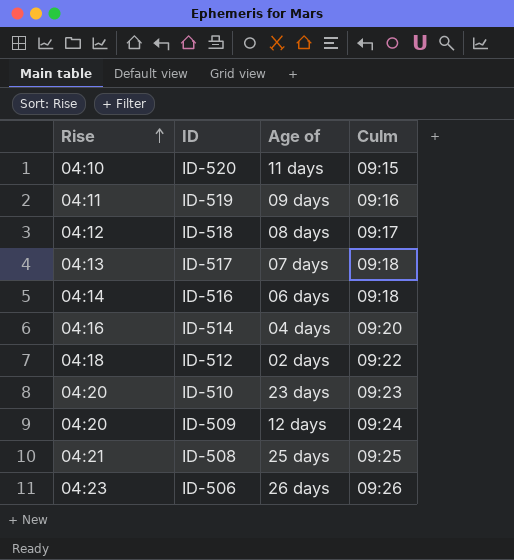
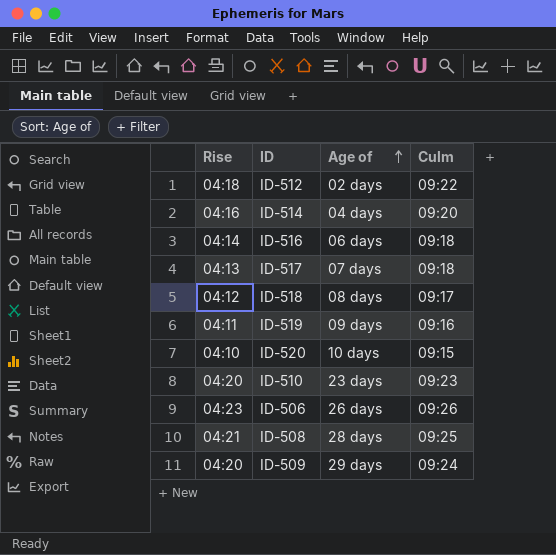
row order: Rise ascending -> Age of ascending
ID-520 | Age of: 11 days -> 10 days
ID-508 | Age of: 25 days -> 28 days
ID-509 | Age of: 12 days -> 29 days

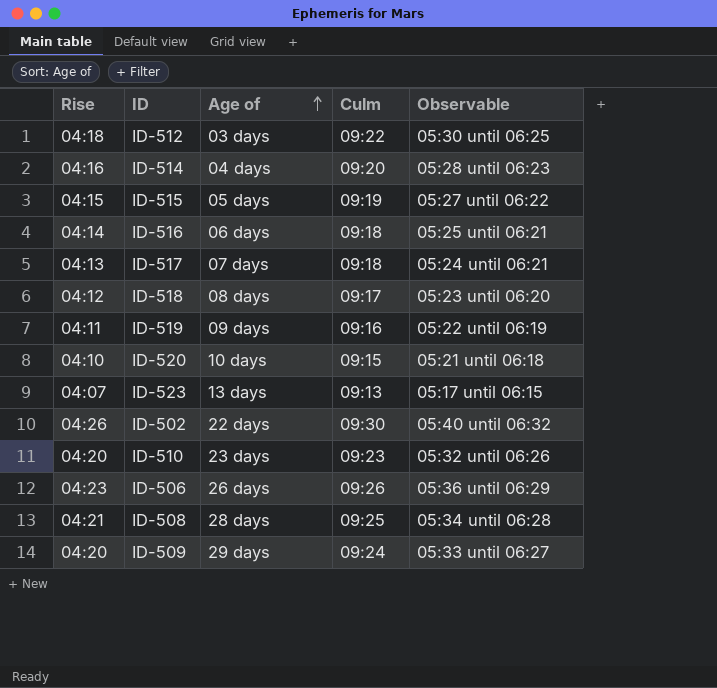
column Observable | position: none -> 5
ID-512 | Age of: 02 days -> 03 days
row ID-515: none -> 04:15 | 05 days | 09:19 | 05:27 until 06:22
row ID-523: none -> 04:07 | 13 days | 09:13 | 05:17 until 06:15
row ID-502: none -> 04:26 | 22 days | 09:30 | 05:40 until 06:32

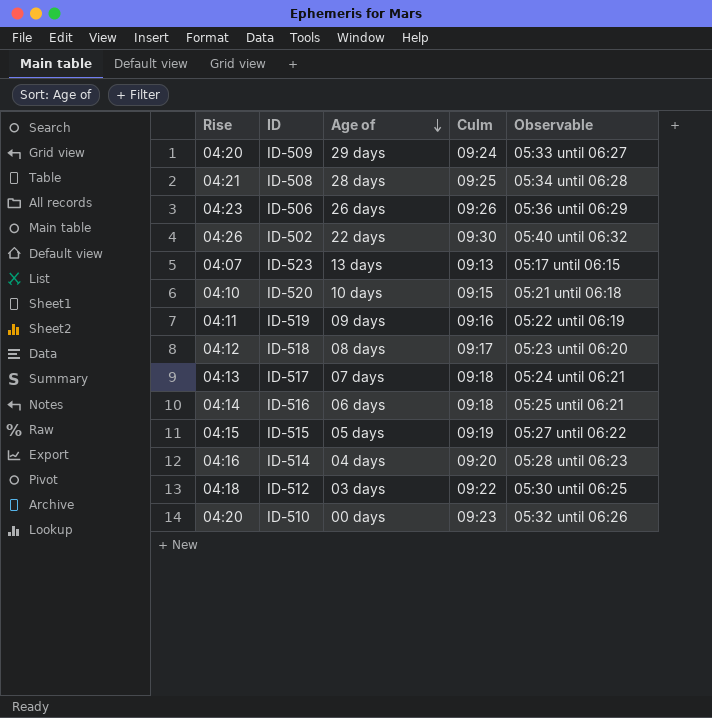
row order: Age of ascending -> Age of descending
ID-510 | Age of: 23 days -> 00 days

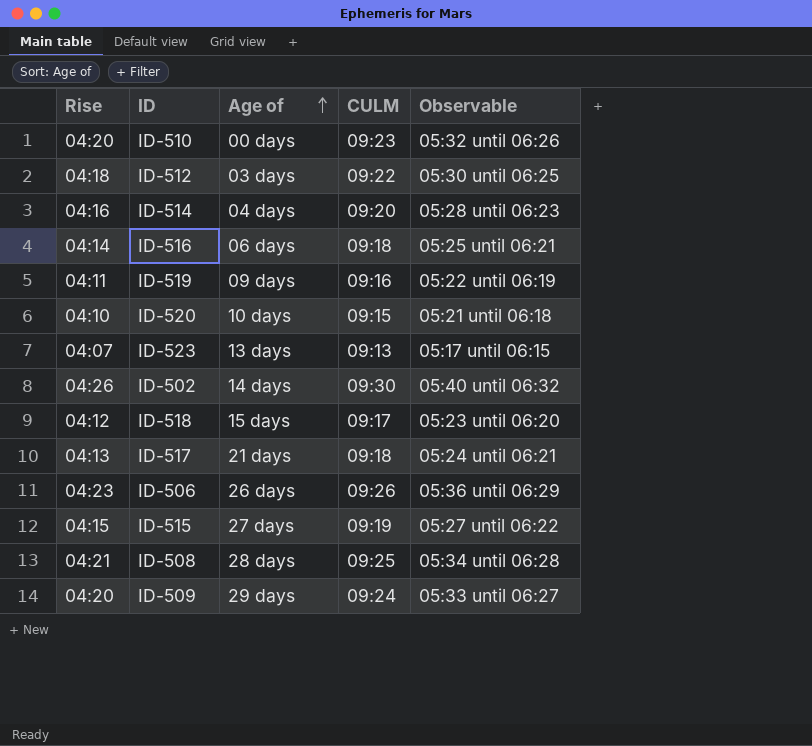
row order: Age of descending -> Age of ascending
column name: Culm -> CULM
ID-502 | Age of: 22 days -> 14 days
ID-518 | Age of: 08 days -> 15 days
ID-517 | Age of: 07 days -> 21 days
ID-515 | Age of: 05 days -> 27 days

